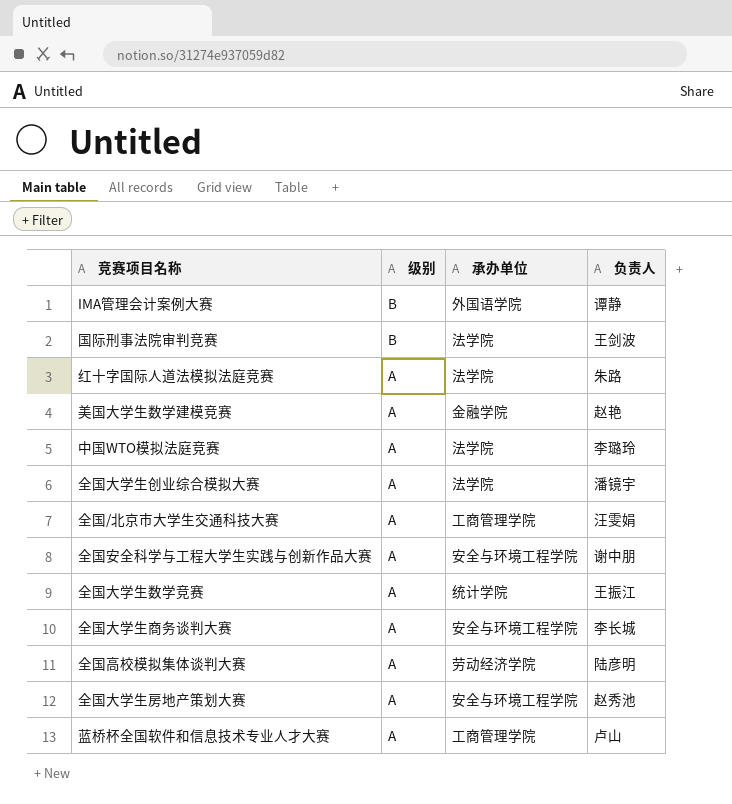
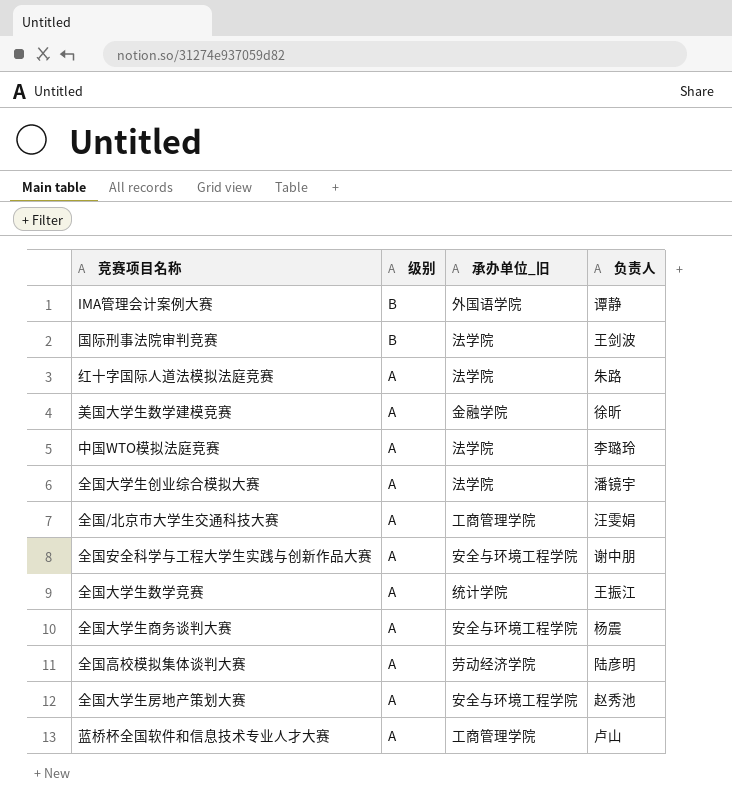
column name: 承办单位 -> 承办单位_旧
美国大学生数学建模竞赛 | 负责人: 赵艳 -> 徐昕
全国大学生商务谈判大赛 | 负责人: 李长城 -> 杨震

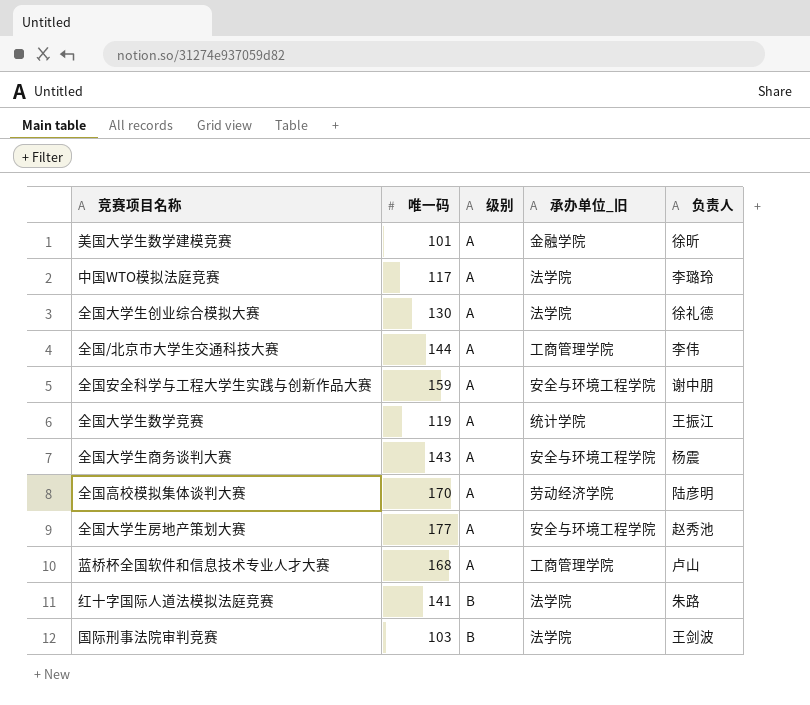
row order: 级别 descending -> 级别 ascending
column 唯一码 | position: none -> 2
row IMA管理会计案例大赛: B | 外国语学院 | 谭静 -> none
全国大学生创业综合模拟大赛 | 负责人: 潘镜宇 -> 徐礼德
全国/北京市大学生交通科技大赛 | 负责人: 汪雯娟 -> 李伟
红十字国际人道法模拟法庭竞赛 | 级别: A -> B

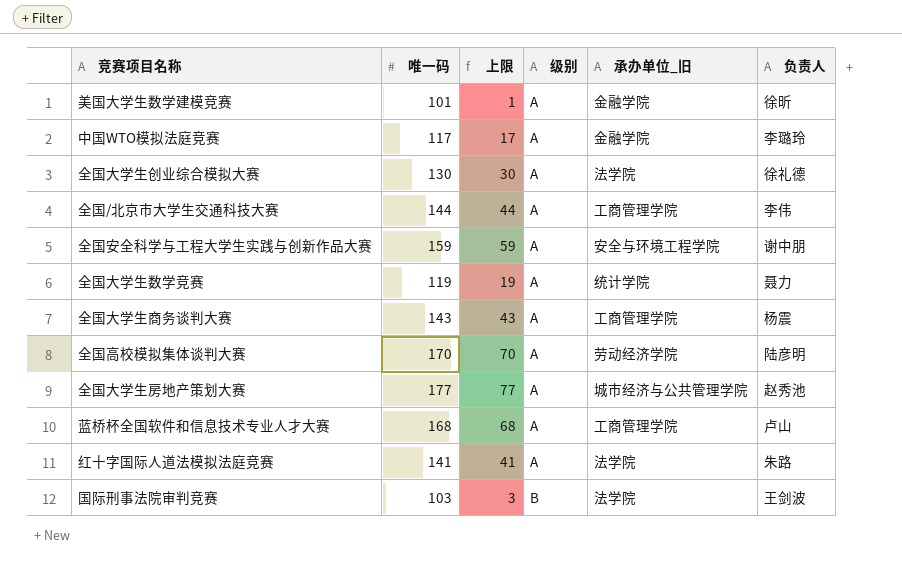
column 上限 | formula: none -> [唯一码] - 100
中国WTO模拟法庭竞赛 | 承办单位_旧: 法学院 -> 金融学院
全国大学生数学竞赛 | 负责人: 王振江 -> 聂力
全国大学生商务谈判大赛 | 承办单位_旧: 安全与环境工程学院 -> 工商管理学院
全国大学生房地产策划大赛 | 承办单位_旧: 安全与环境工程学院 -> 城市经济与公共管理学院
红十字国际人道法模拟法庭竞赛 | 级别: B -> A

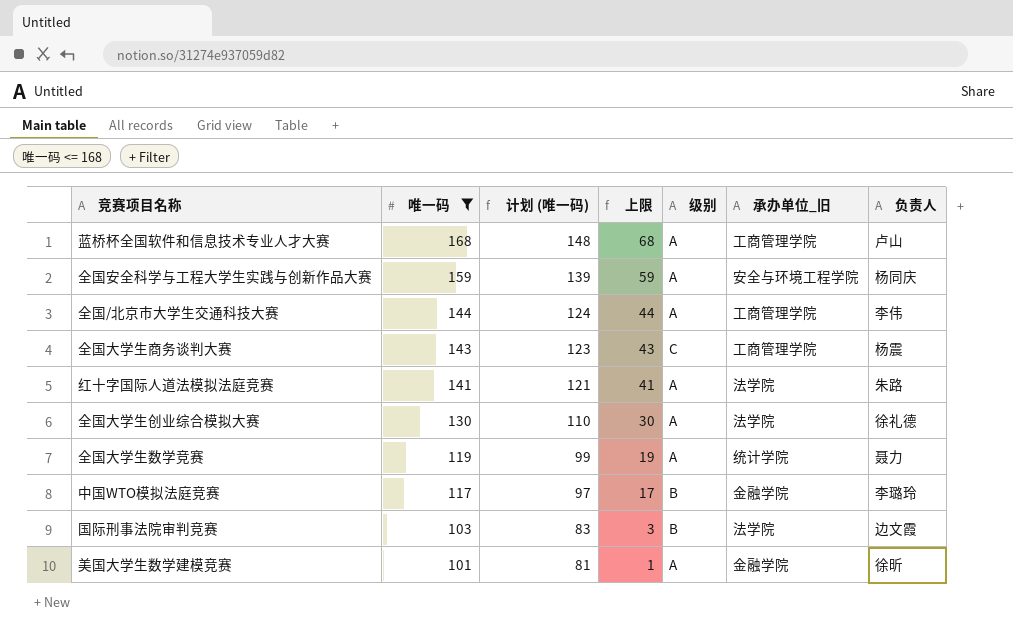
filter: none -> 唯一码 <= 168
row order: 级别 ascending -> 唯一码 descending
column 计划 (唯一码) | formula: none -> [唯一码] - 20
全国安全科学与工程大学生实践与创新作品大赛 | 负责人: 谢中朋 -> 杨同庆
全国大学生商务谈判大赛 | 级别: A -> C
中国WTO模拟法庭竞赛 | 级别: A -> B
国际刑事法院审判竞赛 | 负责人: 王剑波 -> 边文霞

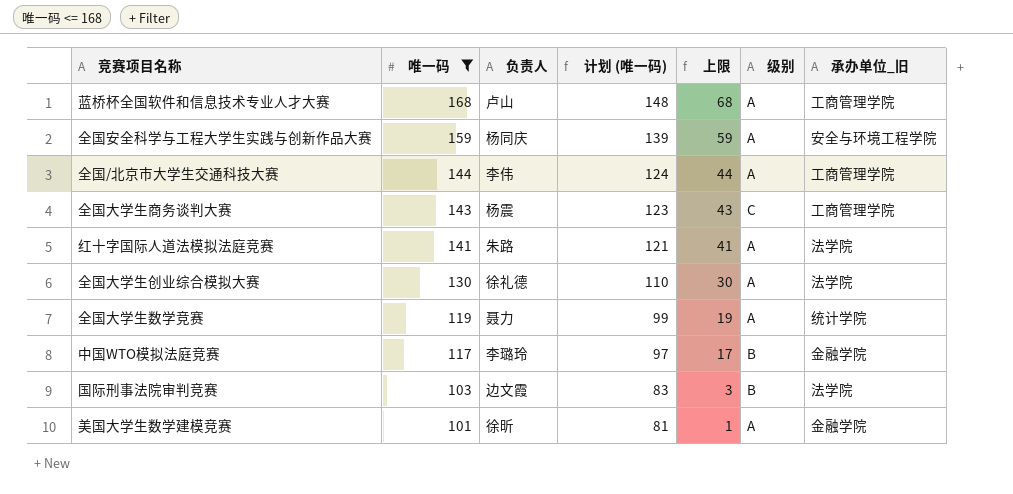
column 负责人 | position: 7 -> 3

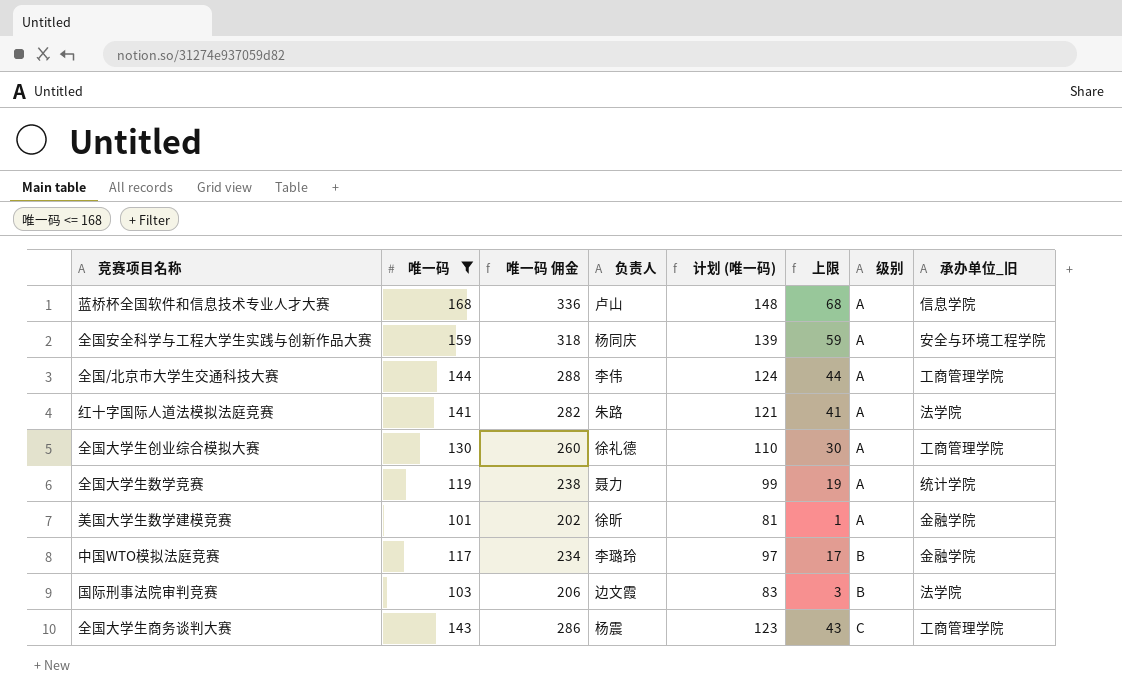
row order: 唯一码 descending -> 级别 ascending
column 唯一码 佣金 | formula: none -> [唯一码] * 2
蓝桥杯全国软件和信息技术专业人才大赛 | 承办单位_旧: 工商管理学院 -> 信息学院
全国大学生创业综合模拟大赛 | 承办单位_旧: 法学院 -> 工商管理学院

